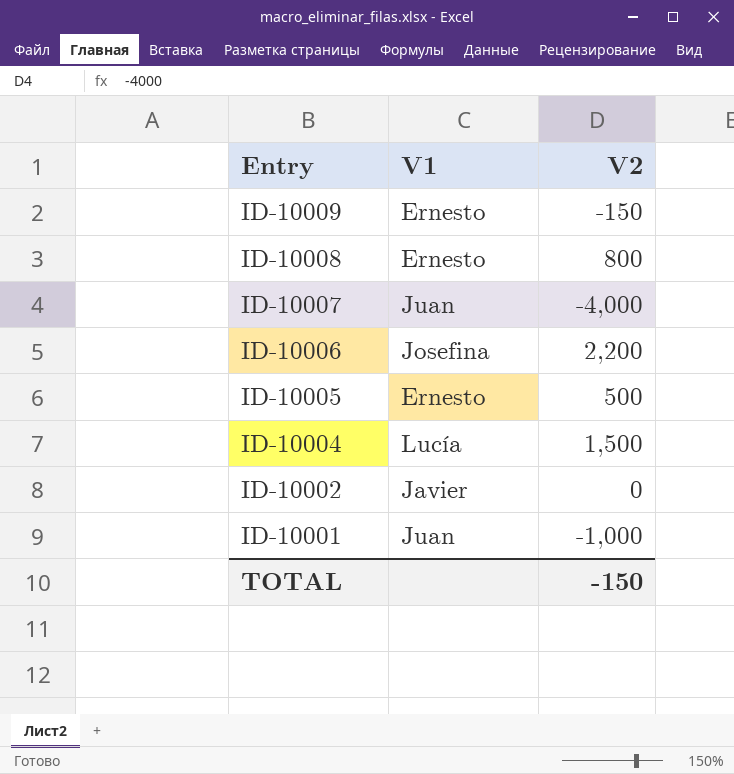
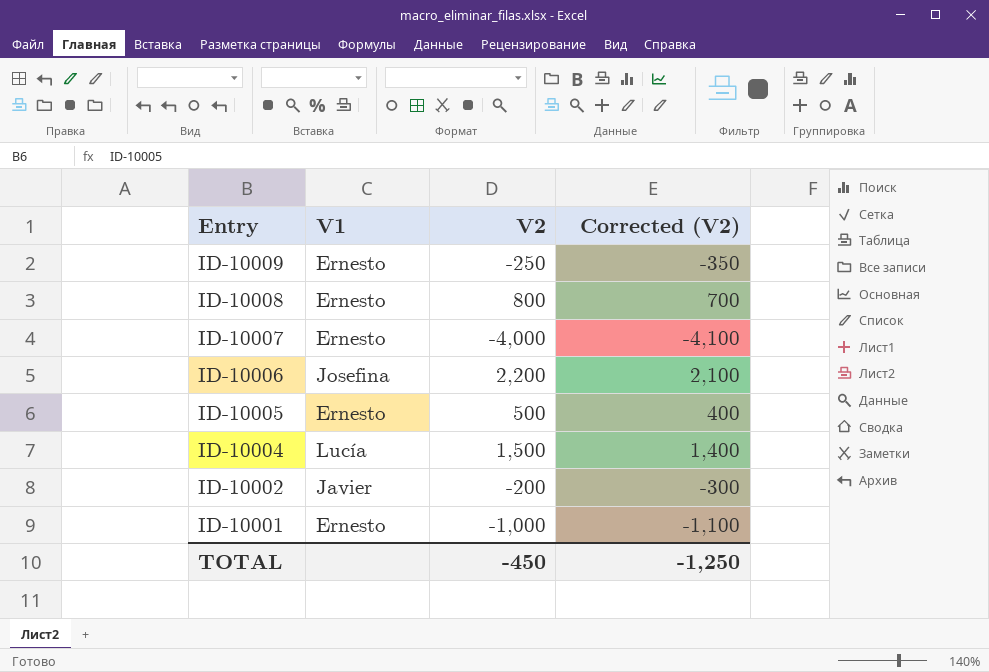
column Corrected (V2) | formula: none -> [V2] - 100
ID-10009 | V2: -150 -> -250
ID-10007 | V1: Juan -> Ernesto
ID-10002 | V2: 0 -> -200
ID-10001 | V1: Juan -> Ernesto
TOTAL | V2: -150 -> -450

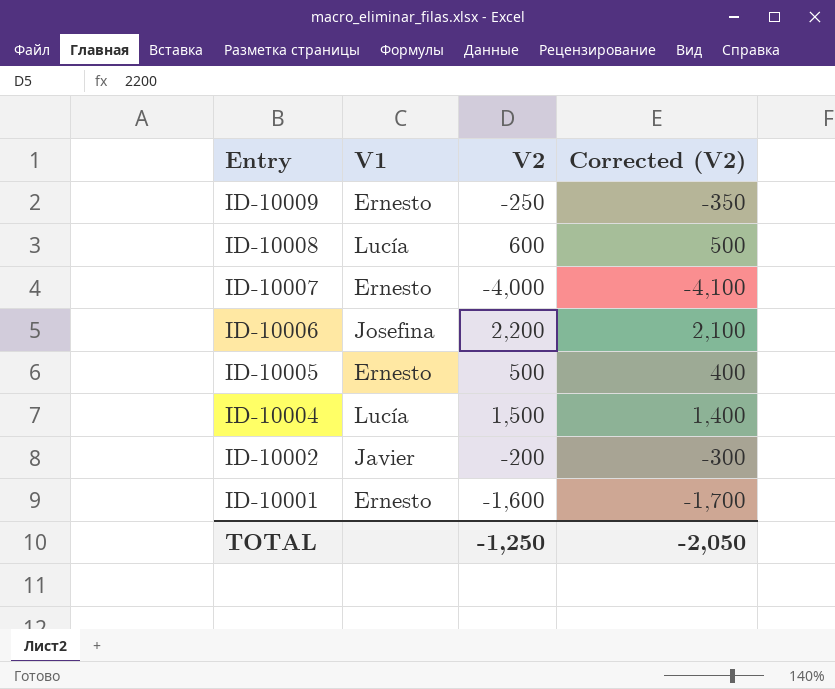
ID-10008 | V1: Ernesto -> Lucía
ID-10008 | V2: 800 -> 600
ID-10008 | Corrected (V2): 700 -> 500
ID-10001 | V2: -1,000 -> -1,600
ID-10001 | Corrected (V2): -1,100 -> -1,700
TOTAL | V2: -450 -> -1,250
TOTAL | Corrected (V2): -1,250 -> -2,050

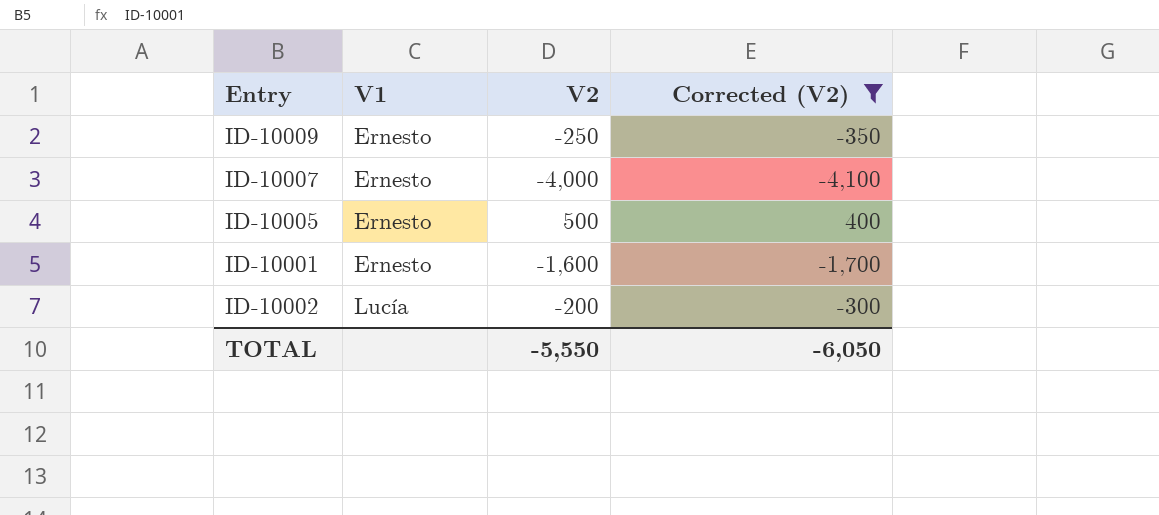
filter: none -> Corrected (V2) <= 400
row order: Entry descending -> V1 ascending
ID-10002 | V1: Javier -> Lucía
TOTAL | V2: -1,250 -> -5,550
TOTAL | Corrected (V2): -2,050 -> -6,050

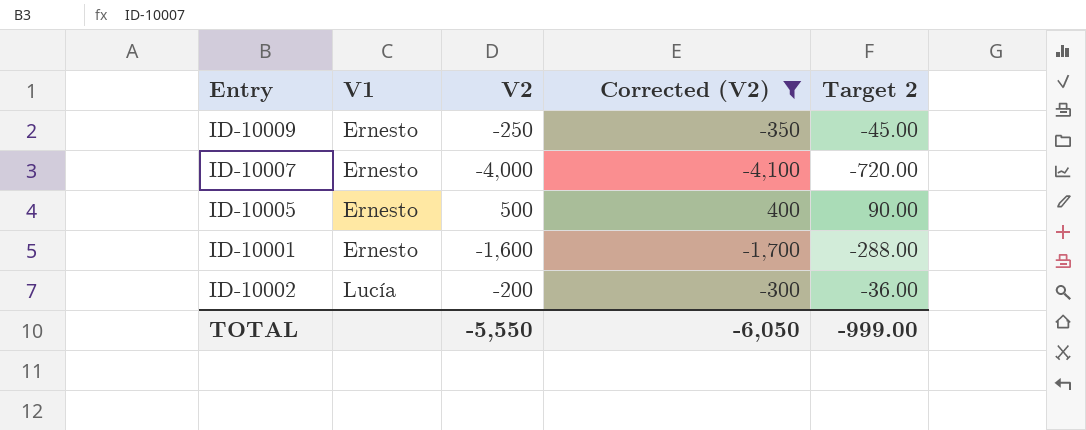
column Target 2 | formula: none -> [V2] * 0.18

